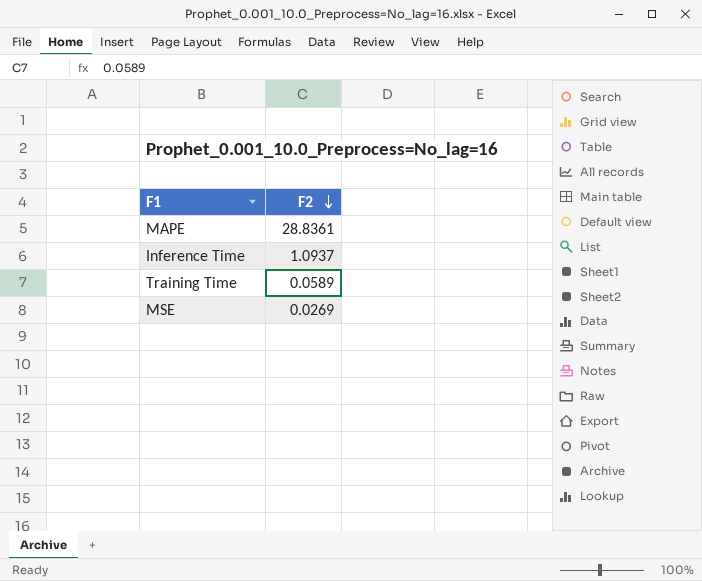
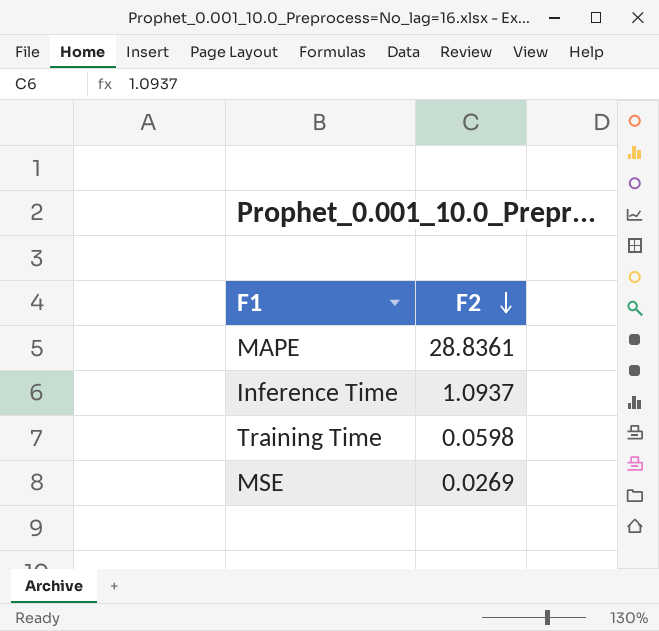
Training Time | F2: 0.0589 -> 0.0598

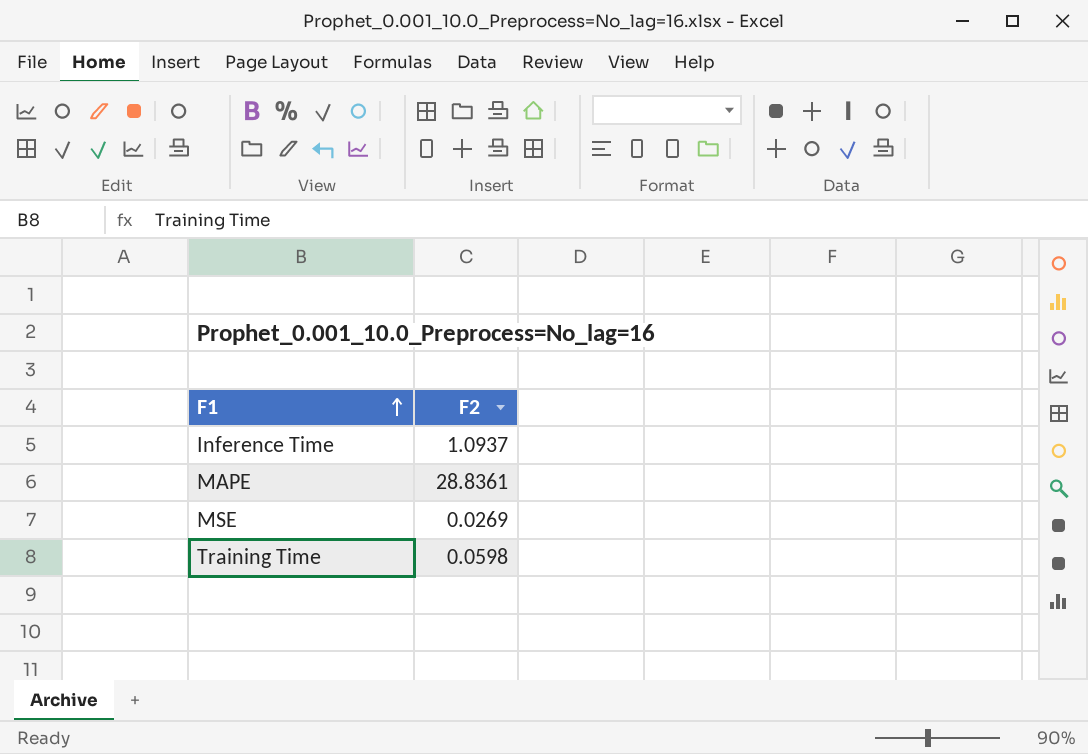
row order: F2 descending -> F1 ascending

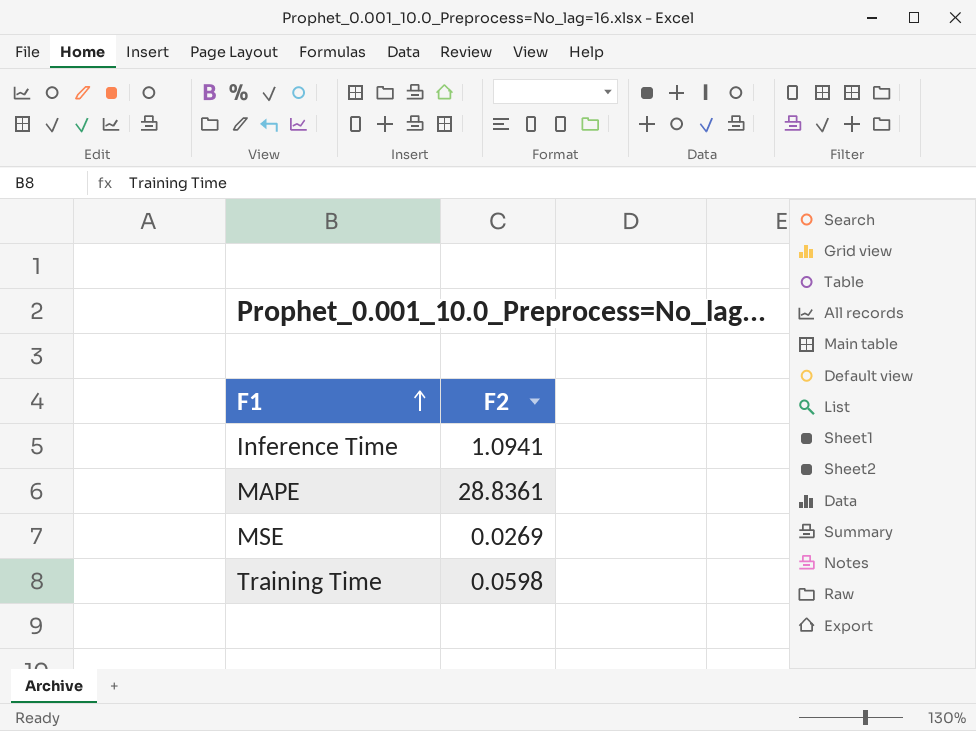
Inference Time | F2: 1.0937 -> 1.0941

